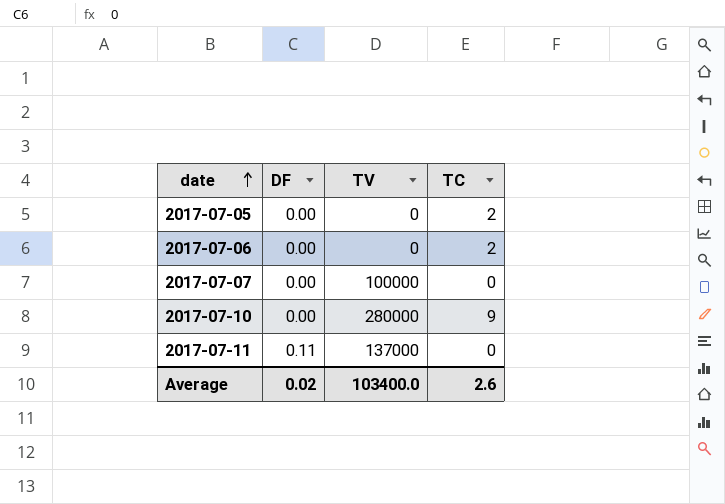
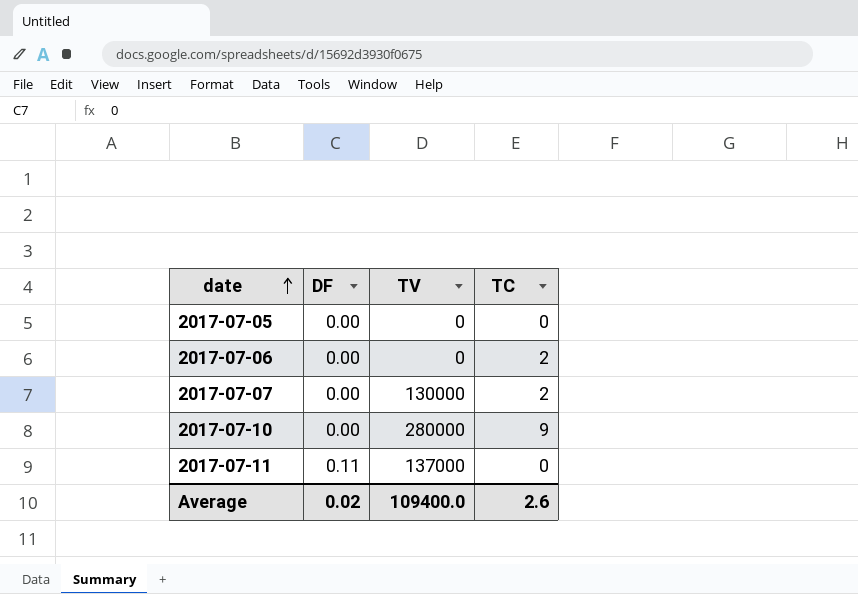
2017-07-05 | TC: 2 -> 0
2017-07-07 | TV: 100000 -> 130000
2017-07-07 | TC: 0 -> 2
Average | TV: 103400.0 -> 109400.0

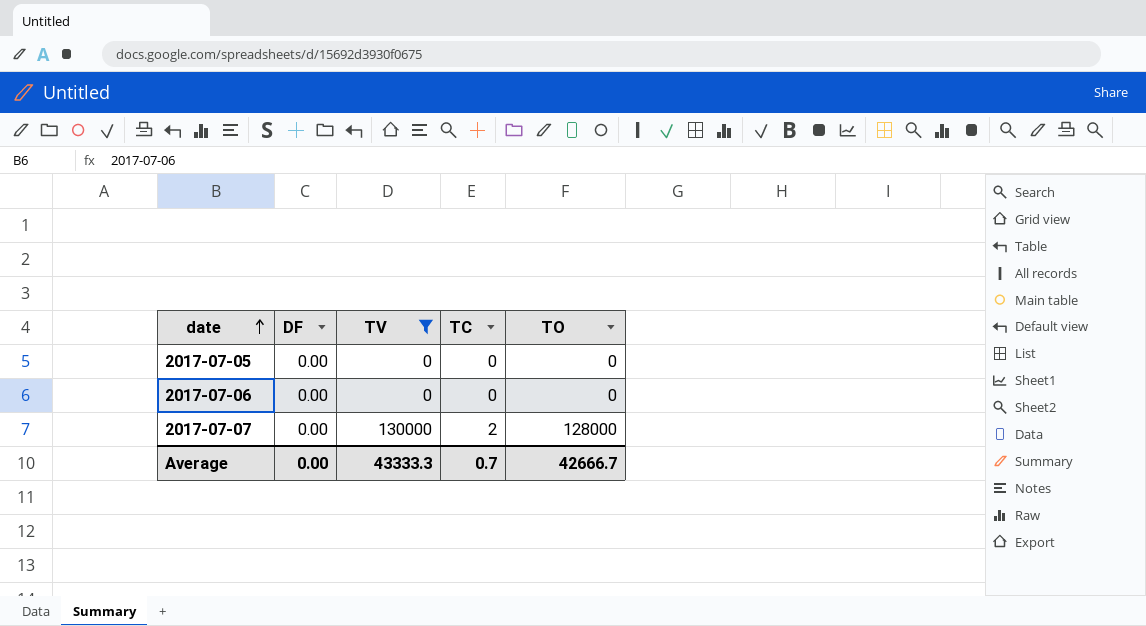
filter: none -> TV <= 130000
column TO | position: none -> 5
2017-07-06 | TC: 2 -> 0
Average | DF: 0.02 -> 0.00
Average | TV: 109400.0 -> 43333.3
Average | TC: 2.6 -> 0.7

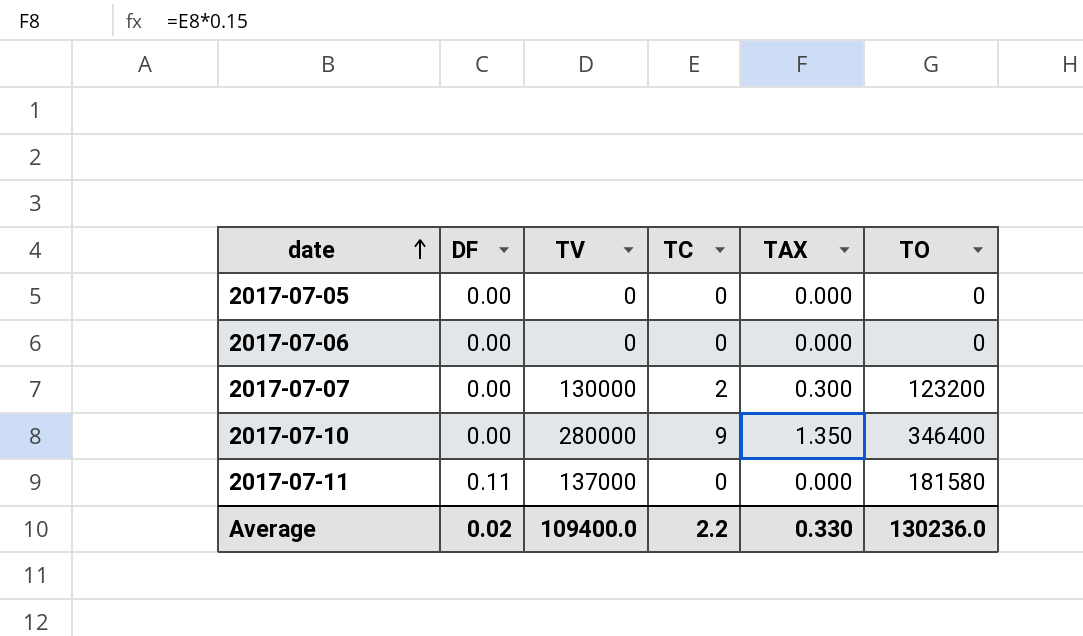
filter: TV <= 130000 -> none
column TAX | formula: none -> [TC] * 0.15
2017-07-07 | TO: 128000 -> 123200
Average | DF: 0.00 -> 0.02
Average | TV: 43333.3 -> 109400.0
Average | TC: 0.7 -> 2.2
Average | TO: 42666.7 -> 130236.0

